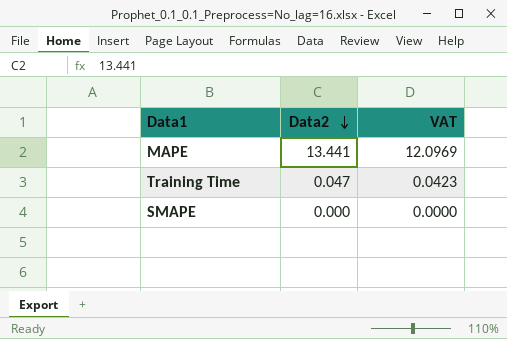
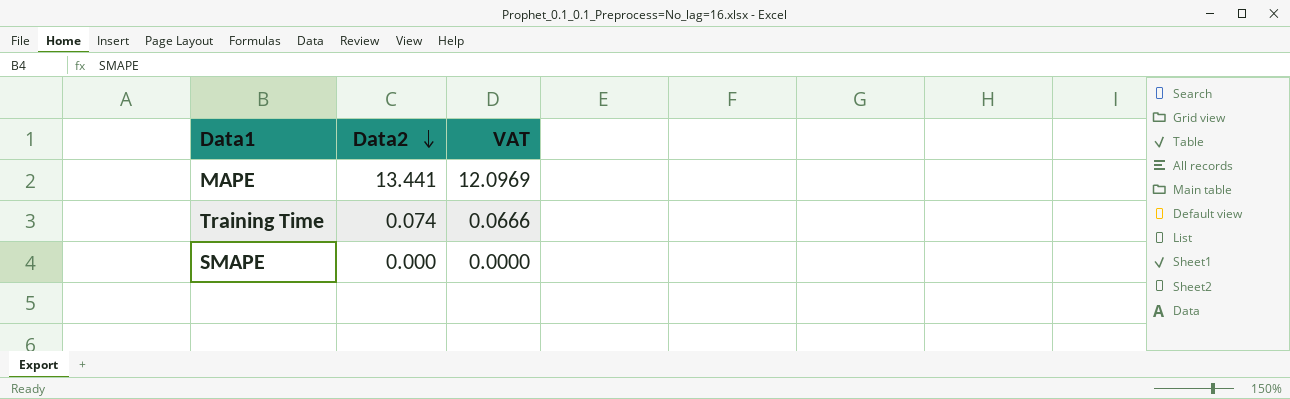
Training Time | Data2: 0.047 -> 0.074
Training Time | VAT: 0.0423 -> 0.0666

